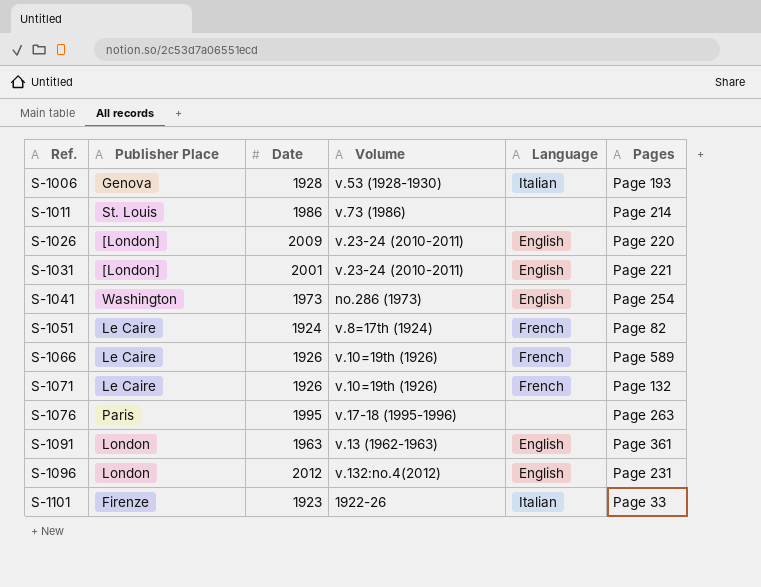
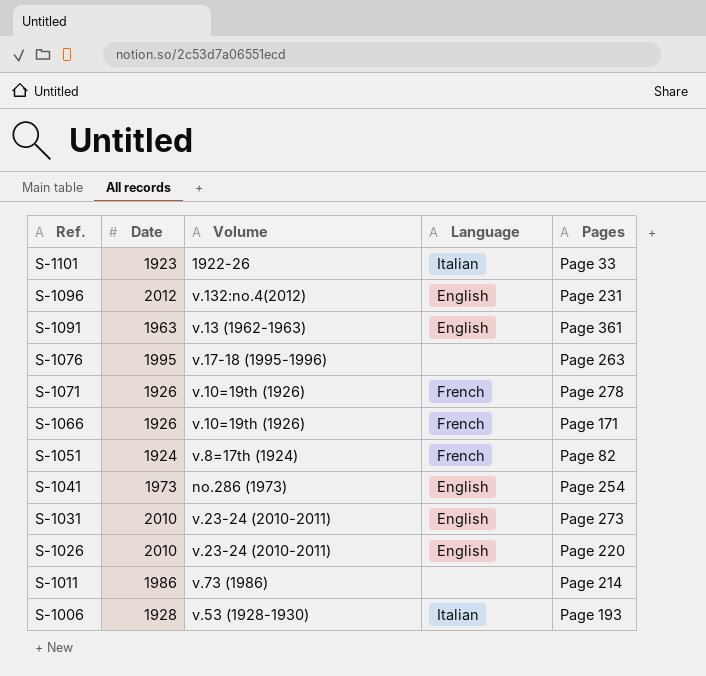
row order: Ref. ascending -> Ref. descending
column Publisher Place | position: 2 -> none
S-1071 | Pages: Page 132 -> Page 278
S-1066 | Pages: Page 589 -> Page 171
S-1031 | Date: 2001 -> 2010
S-1031 | Pages: Page 221 -> Page 273
S-1026 | Date: 2009 -> 2010

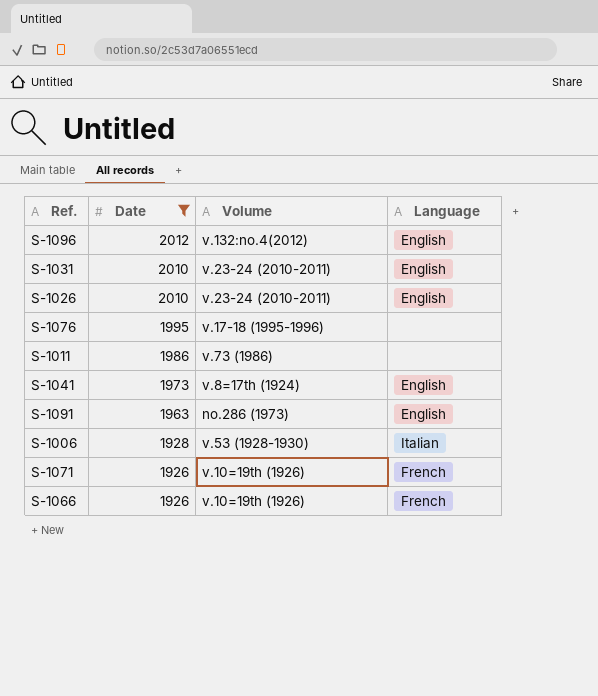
filter: none -> Date >= 1926
row order: Ref. descending -> Date descending
column Pages | position: 5 -> none
S-1041 | Volume: no.286 (1973) -> v.8=17th (1924)
S-1091 | Volume: v.13 (1962-1963) -> no.286 (1973)

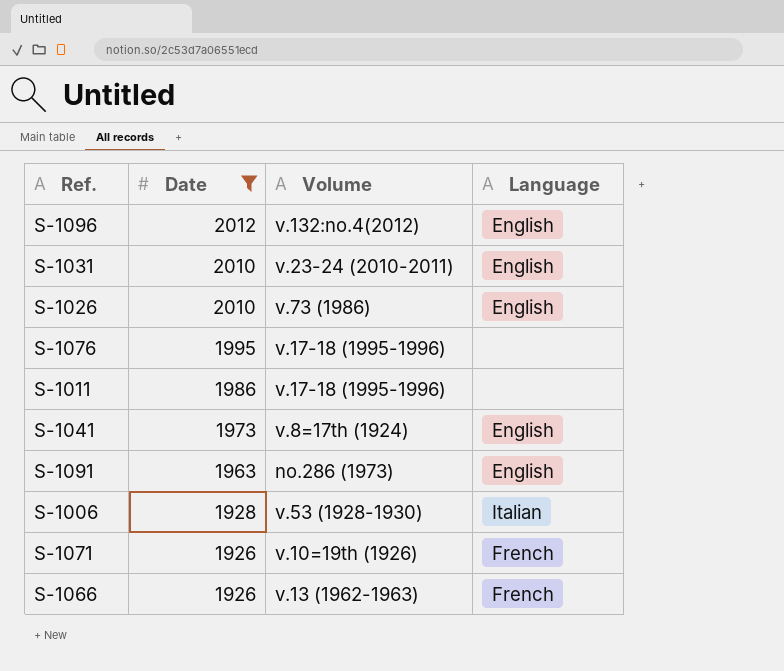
S-1026 | Volume: v.23-24 (2010-2011) -> v.73 (1986)
S-1011 | Volume: v.73 (1986) -> v.17-18 (1995-1996)
S-1066 | Volume: v.10=19th (1926) -> v.13 (1962-1963)

